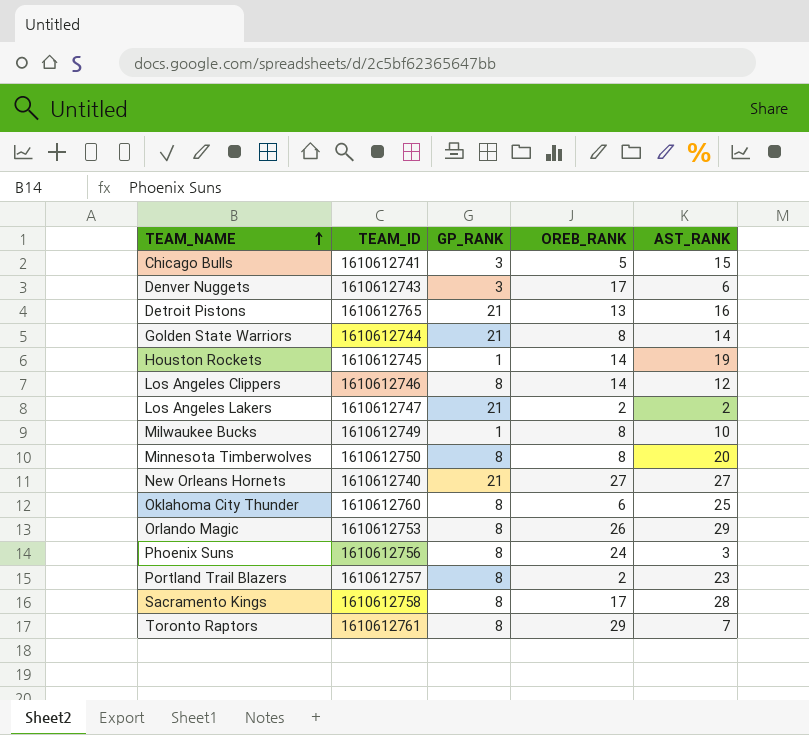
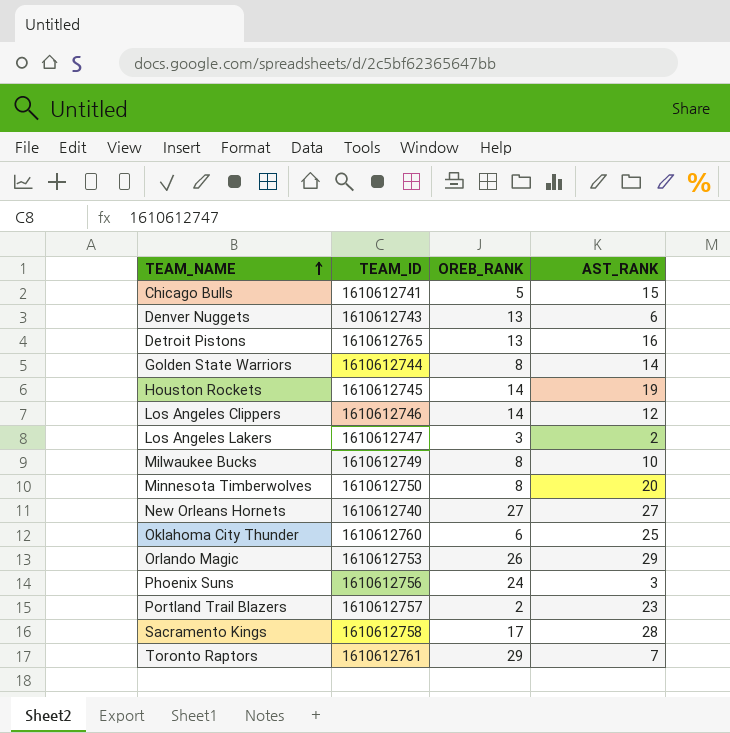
column GP_RANK | position: 3 -> none
Denver Nuggets | OREB_RANK: 17 -> 13
Los Angeles Lakers | OREB_RANK: 2 -> 3

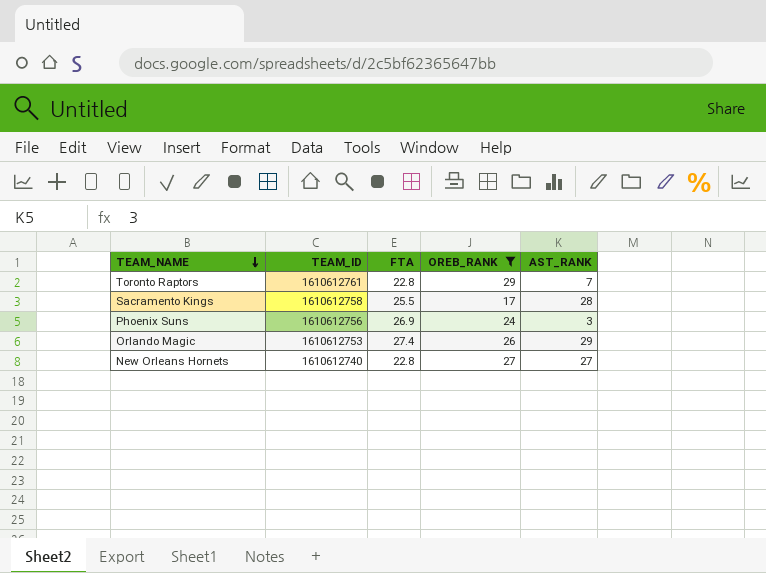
filter: none -> OREB_RANK >= 17
row order: TEAM_NAME ascending -> TEAM_NAME descending
column FTA | position: none -> 3

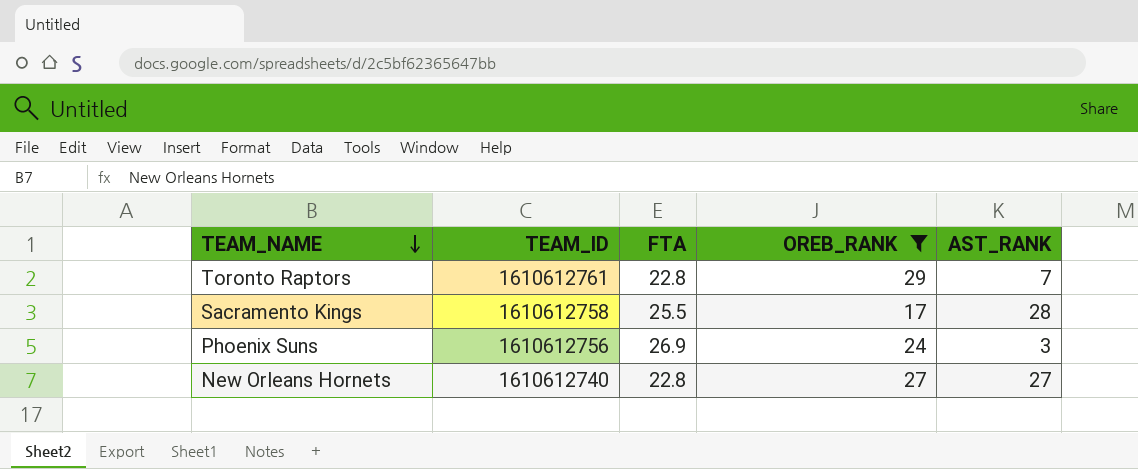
row Orlando Magic: 1610612753 | 27.4 | 26 | 29 -> none

